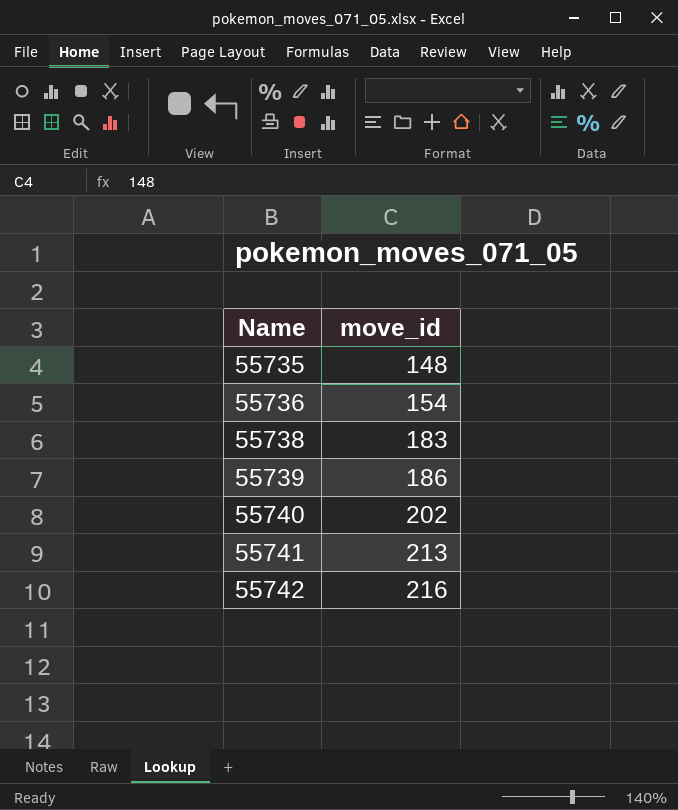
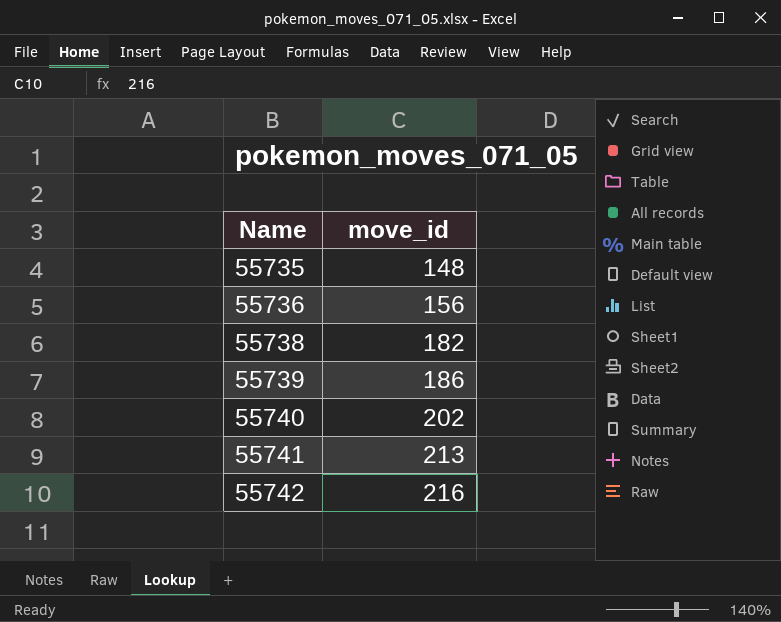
55736 | move_id: 154 -> 156
55738 | move_id: 183 -> 182

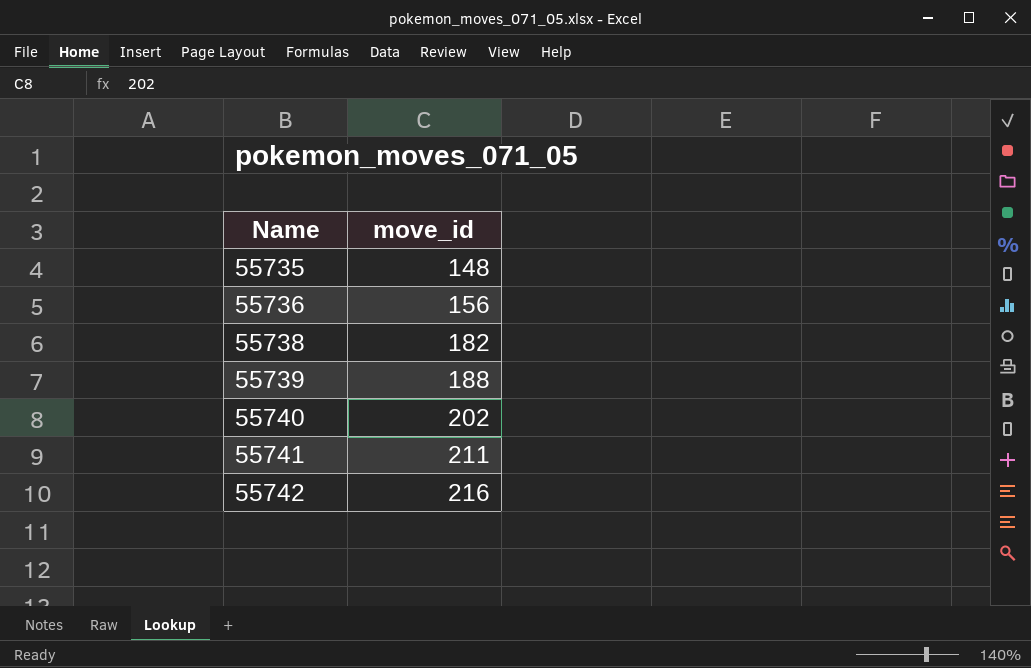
55739 | move_id: 186 -> 188
55741 | move_id: 213 -> 211

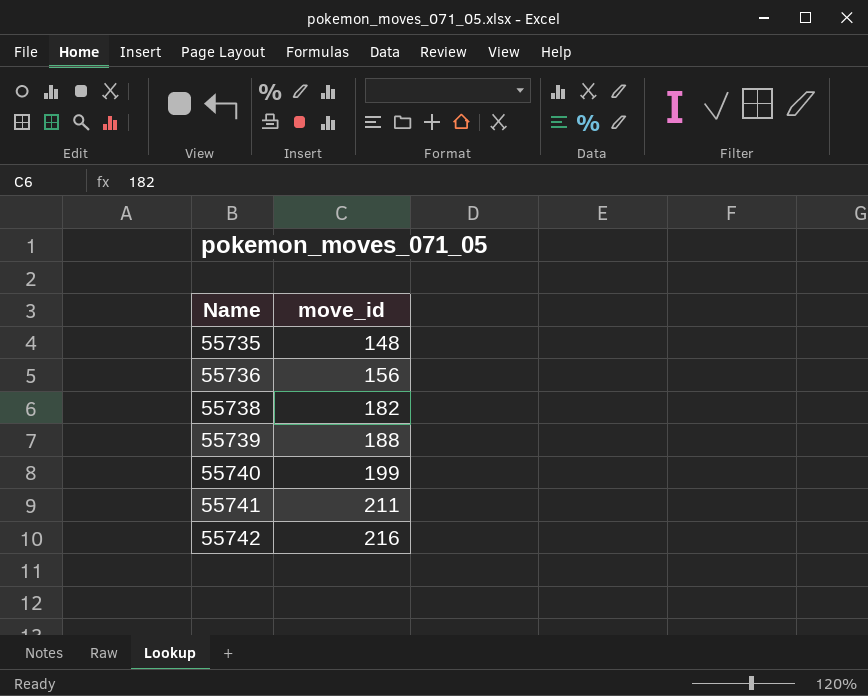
55740 | move_id: 202 -> 199

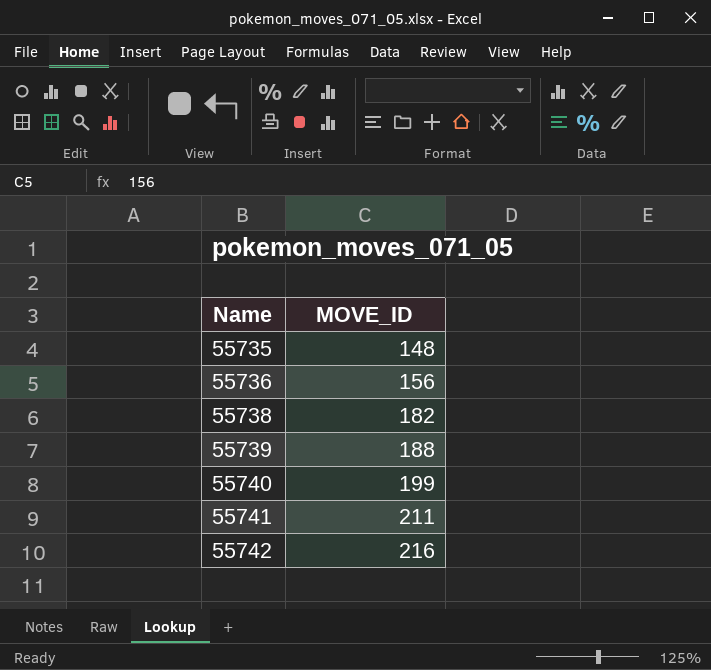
column name: move_id -> MOVE_ID

